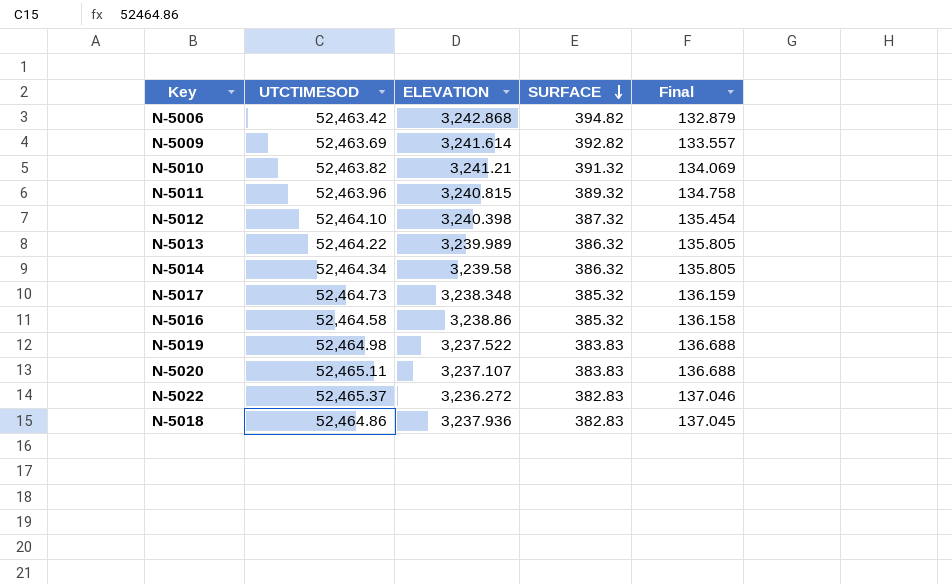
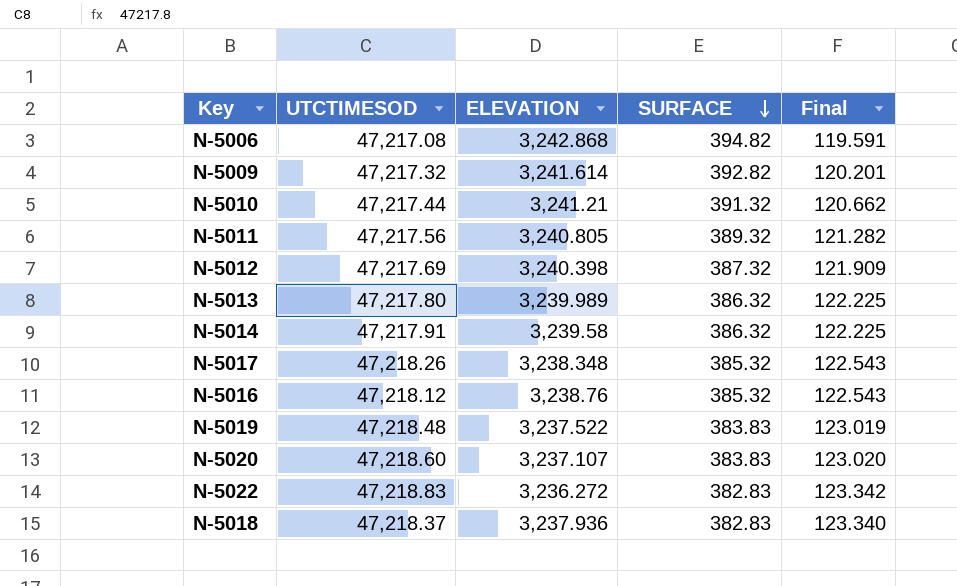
N-5006 | UTCTIMESOD: 52,463.42 -> 47,217.08
N-5006 | Final: 132.879 -> 119.591
N-5009 | UTCTIMESOD: 52,463.69 -> 47,217.32
N-5009 | Final: 133.557 -> 120.201
N-5010 | UTCTIMESOD: 52,463.82 -> 47,217.44
N-5010 | Final: 134.069 -> 120.662
N-5011 | UTCTIMESOD: 52,463.96 -> 47,217.56
N-5011 | ELEVATION: 3,240.815 -> 3,240.805
N-5011 | Final: 134.758 -> 121.282
N-5012 | UTCTIMESOD: 52,464.10 -> 47,217.69
N-5012 | Final: 135.454 -> 121.909
N-5013 | UTCTIMESOD: 52,464.22 -> 47,217.80
N-5013 | Final: 135.805 -> 122.225
N-5014 | UTCTIMESOD: 52,464.34 -> 47,217.91
N-5014 | Final: 135.805 -> 122.225
N-5017 | UTCTIMESOD: 52,464.73 -> 47,218.26
N-5017 | Final: 136.159 -> 122.543
N-5016 | UTCTIMESOD: 52,464.58 -> 47,218.12
N-5016 | ELEVATION: 3,238.86 -> 3,238.76
N-5016 | Final: 136.158 -> 122.543
N-5019 | UTCTIMESOD: 52,464.98 -> 47,218.48
N-5019 | Final: 136.688 -> 123.019
N-5020 | UTCTIMESOD: 52,465.11 -> 47,218.60
N-5020 | Final: 136.688 -> 123.020
N-5022 | UTCTIMESOD: 52,465.37 -> 47,218.83
N-5022 | Final: 137.046 -> 123.342
N-5018 | UTCTIMESOD: 52,464.86 -> 47,218.37
N-5018 | Final: 137.045 -> 123.340

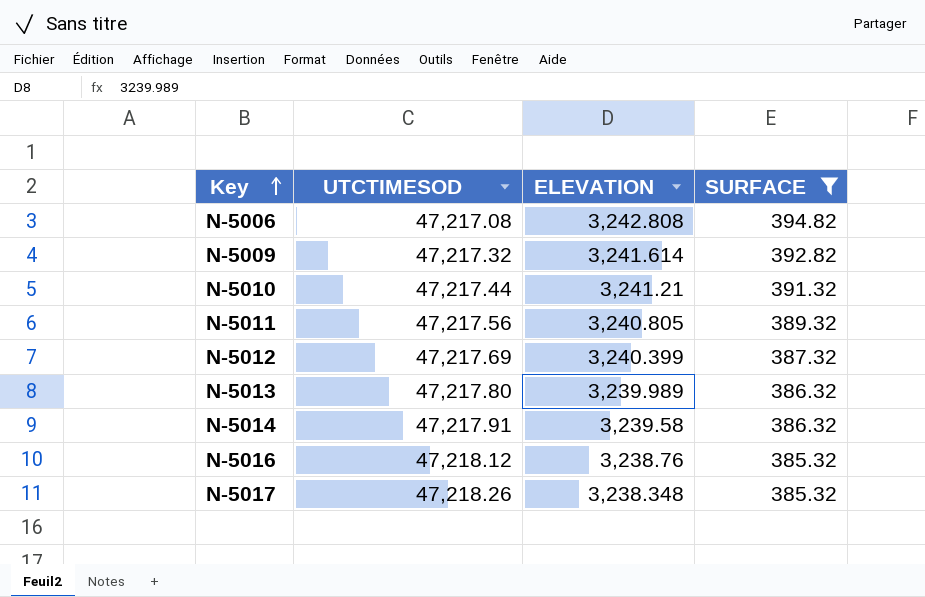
filter: none -> SURFACE >= 385.32
row order: SURFACE descending -> Key ascending
column Final | formula: [UTCTIMESOD] / [SURFACE] -> none
N-5006 | ELEVATION: 3,242.868 -> 3,242.808
N-5012 | ELEVATION: 3,240.398 -> 3,240.399

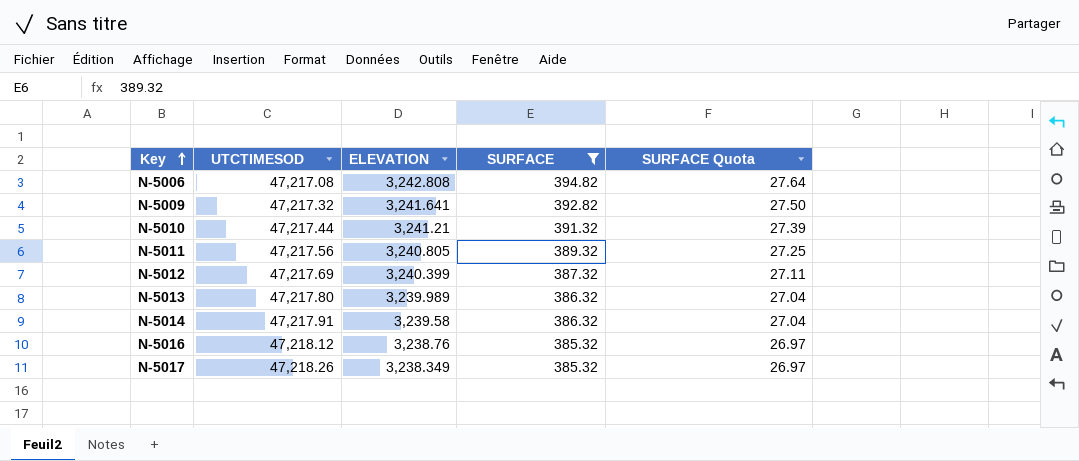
column SURFACE Quota | formula: none -> [SURFACE] * 0.07
N-5009 | ELEVATION: 3,241.614 -> 3,241.641
N-5017 | ELEVATION: 3,238.348 -> 3,238.349

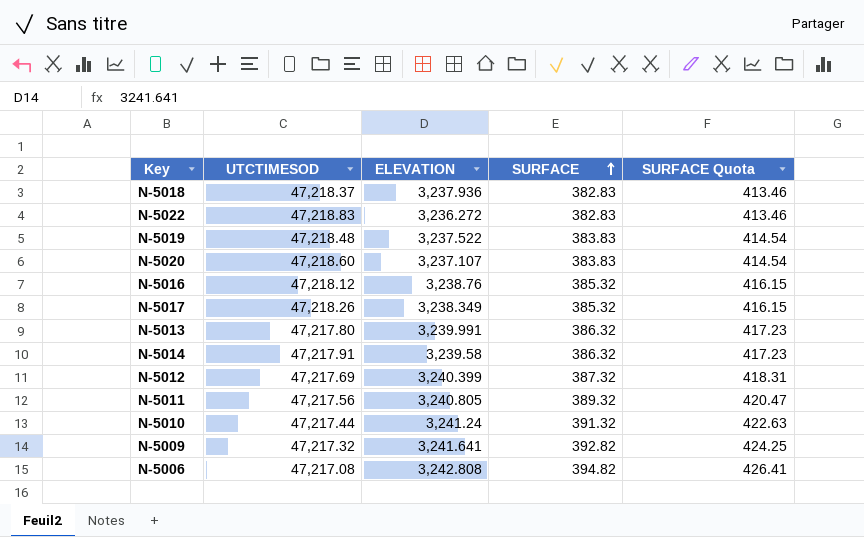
filter: SURFACE >= 385.32 -> none
row order: Key ascending -> SURFACE ascending
column SURFACE Quota | formula: [SURFACE] * 0.07 -> [SURFACE] * 1.08
N-5013 | ELEVATION: 3,239.989 -> 3,239.991
N-5010 | ELEVATION: 3,241.21 -> 3,241.24

